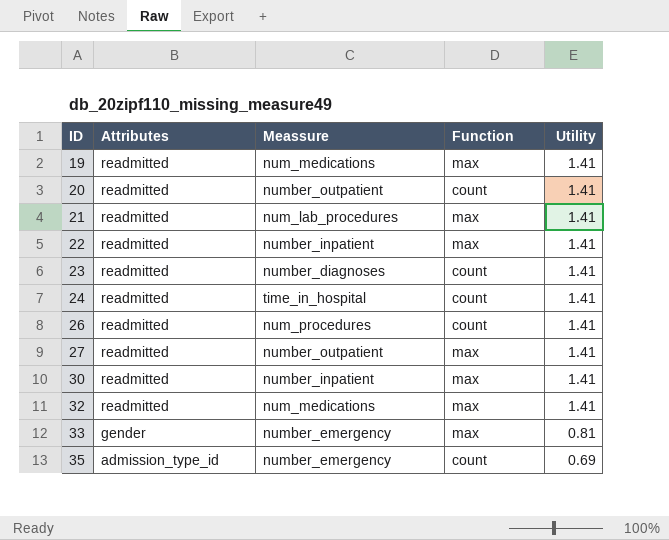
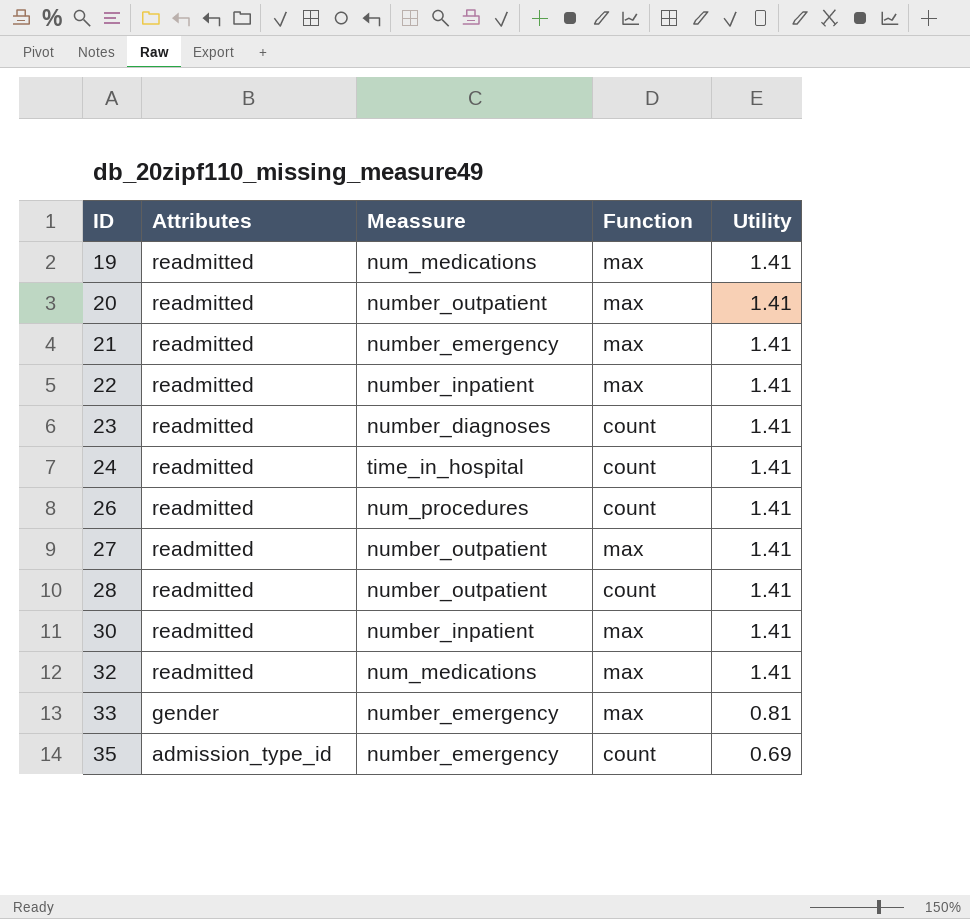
20 | Function: count -> max
21 | Meassure: num_lab_procedures -> number_emergency
row 28: none -> readmitted | number_outpatient | count | 1.41

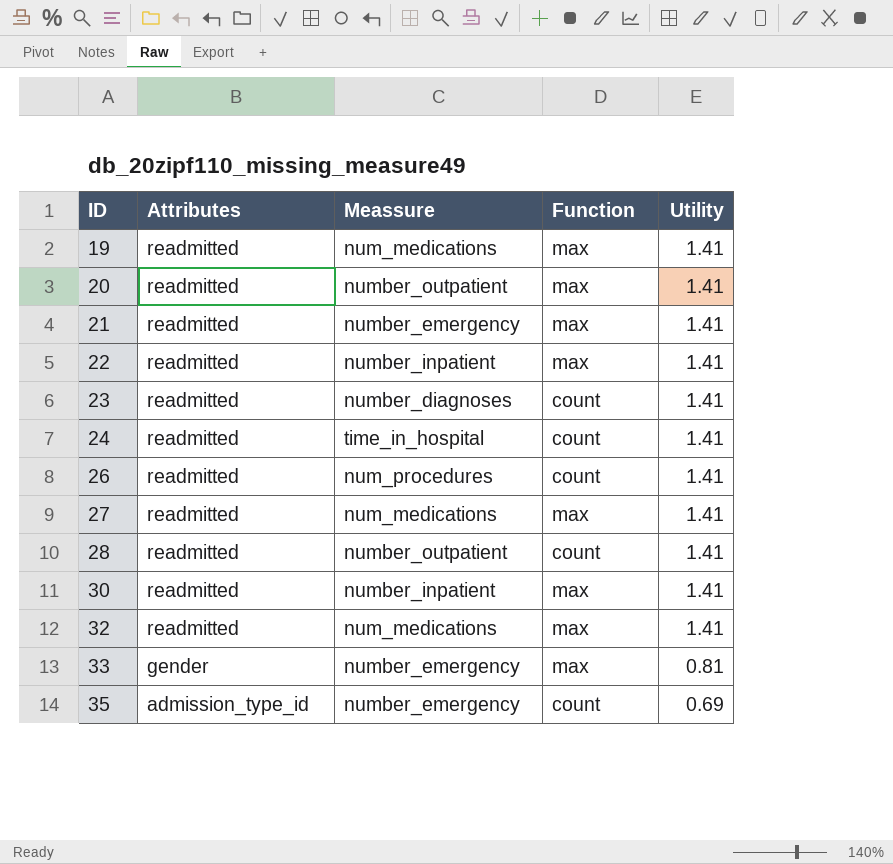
27 | Meassure: number_outpatient -> num_medications

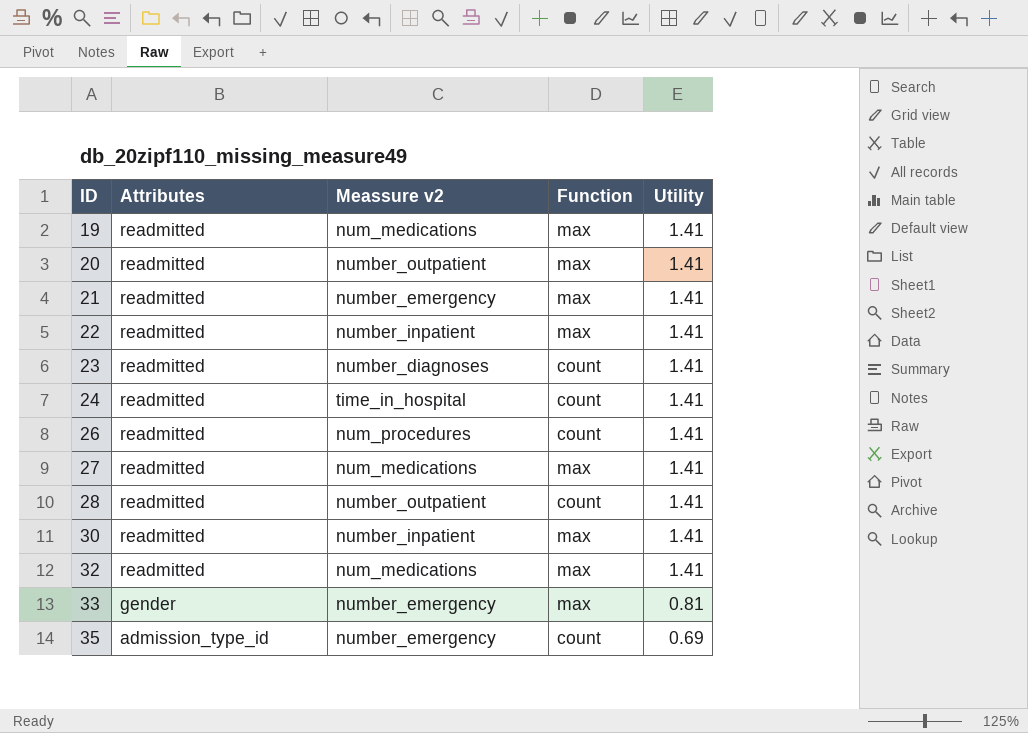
column name: Meassure -> Meassure v2

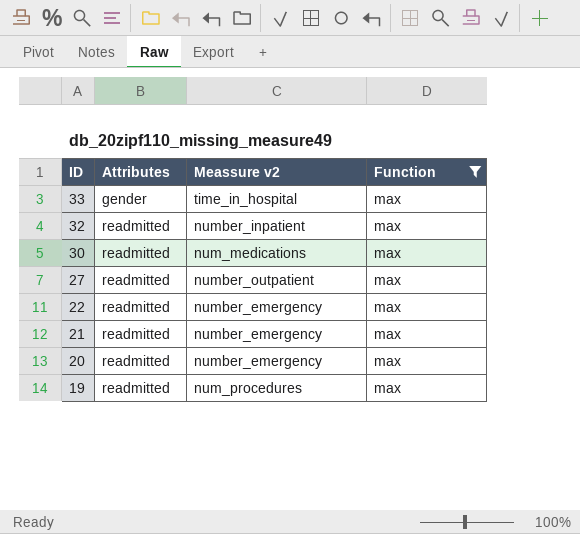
filter: none -> Function = max
row order: ID ascending -> ID descending
column Utility | position: 5 -> none
33 | Meassure v2: number_emergency -> time_in_hospital
32 | Meassure v2: num_medications -> number_inpatient
30 | Meassure v2: number_inpatient -> num_medications
27 | Meassure v2: num_medications -> number_outpatient
22 | Meassure v2: number_inpatient -> number_emergency
20 | Meassure v2: number_outpatient -> number_emergency
19 | Meassure v2: num_medications -> num_procedures

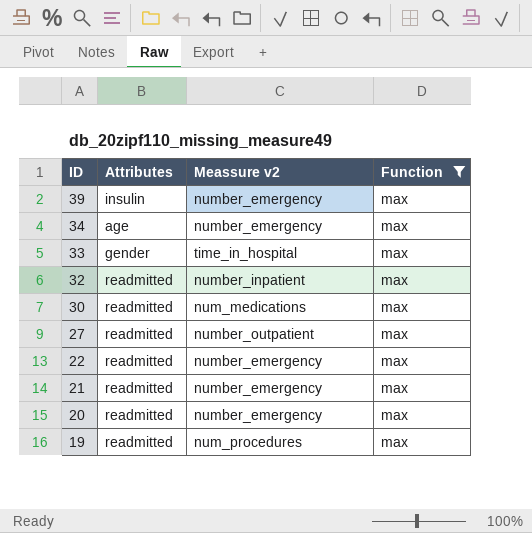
row 39: none -> insulin | number_emergency | max
row 34: none -> age | number_emergency | max

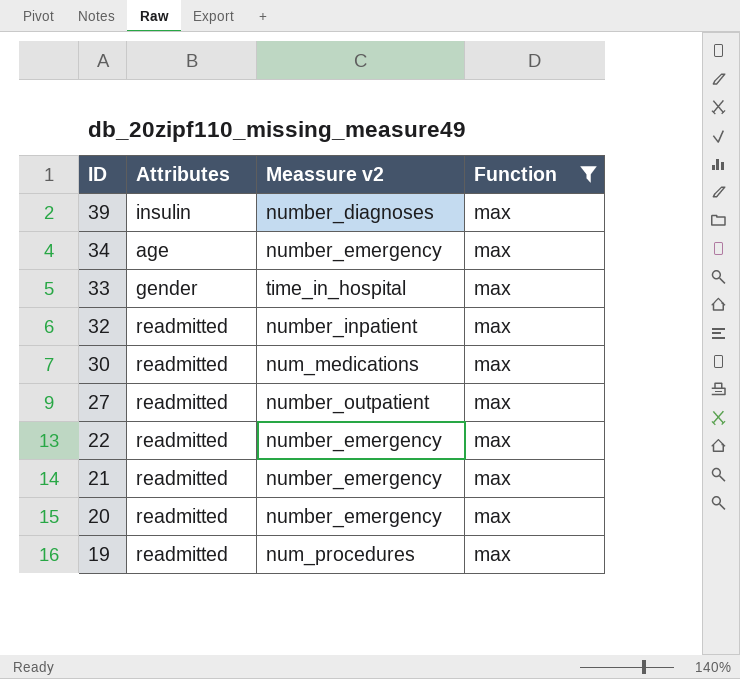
39 | Meassure v2: number_emergency -> number_diagnoses

